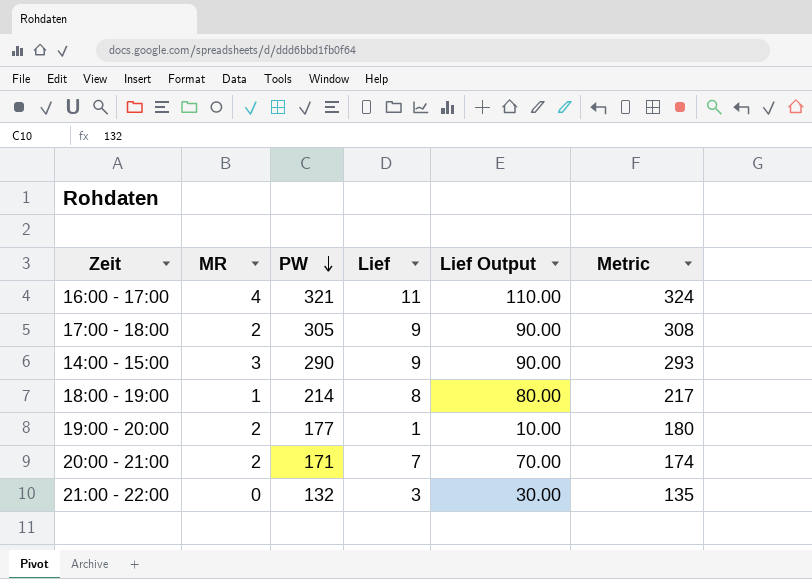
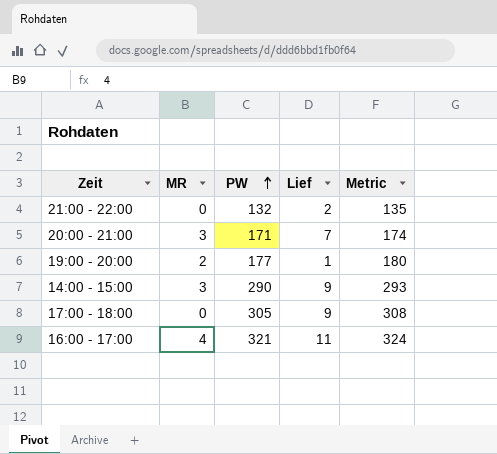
row order: PW descending -> PW ascending
column Lief Output | formula: [Lief] * 10 -> none
row 18:00 - 19:00: 1 | 214 | 8 | 80.00 | 217 -> none
21:00 - 22:00 | Lief: 3 -> 2
20:00 - 21:00 | MR: 2 -> 3
17:00 - 18:00 | MR: 2 -> 0

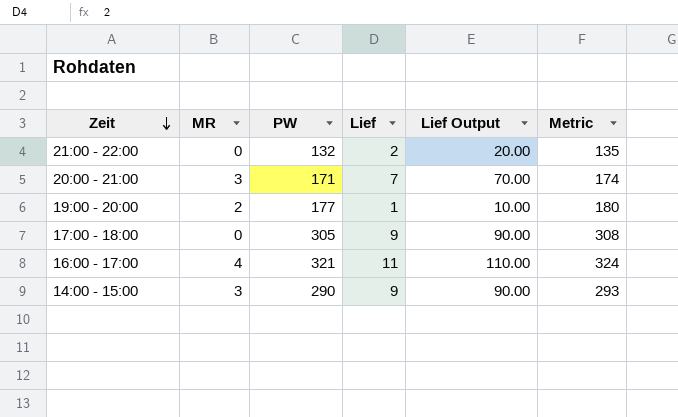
row order: PW ascending -> Zeit descending
column Lief Output | formula: none -> [Lief] * 10

